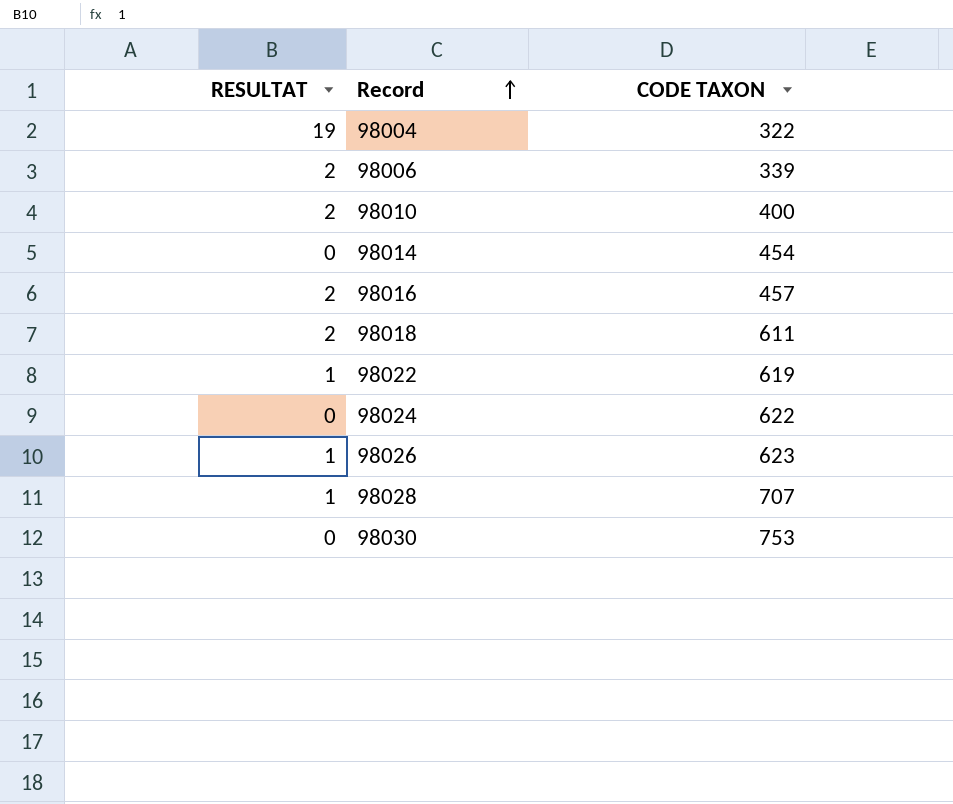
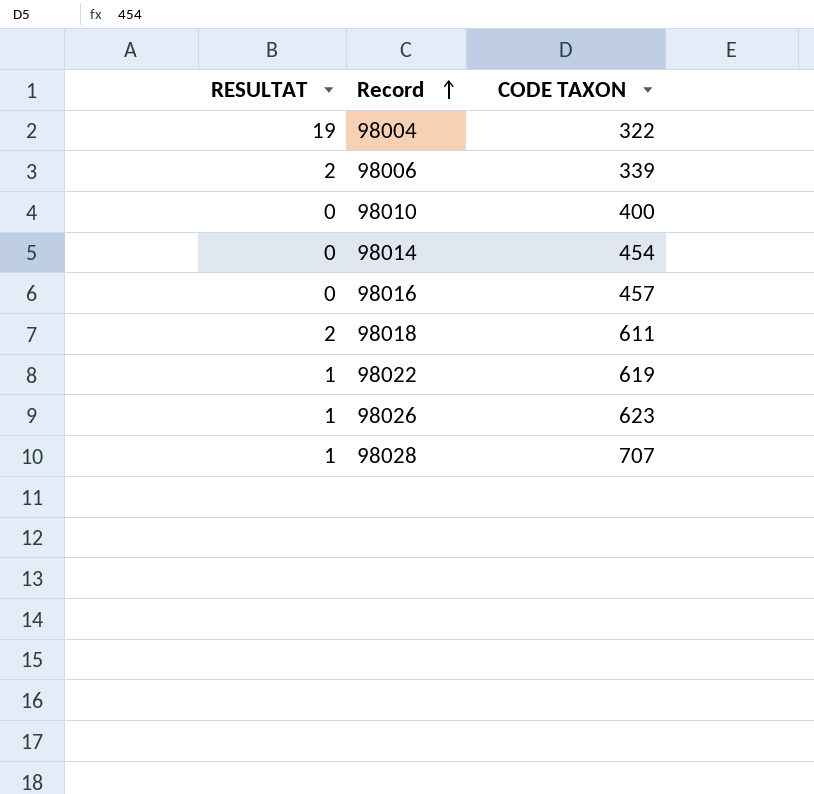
row 98024: 0 | 622 -> none
row 98030: 0 | 753 -> none
98010 | RESULTAT: 2 -> 0
98016 | RESULTAT: 2 -> 0

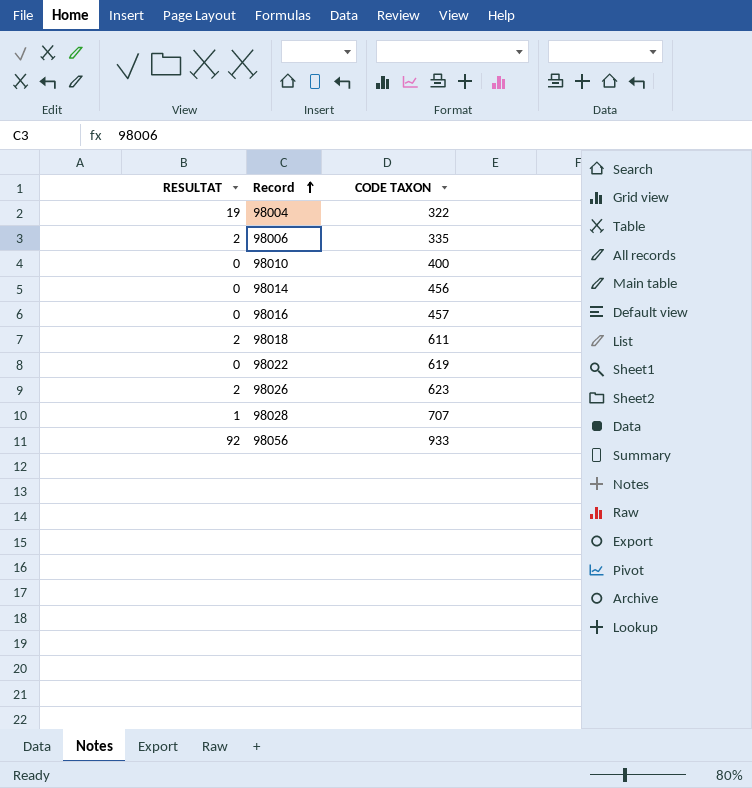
98006 | CODE TAXON: 339 -> 335
98014 | CODE TAXON: 454 -> 456
98022 | RESULTAT: 1 -> 0
98026 | RESULTAT: 1 -> 2
row 98056: none -> 92 | 933

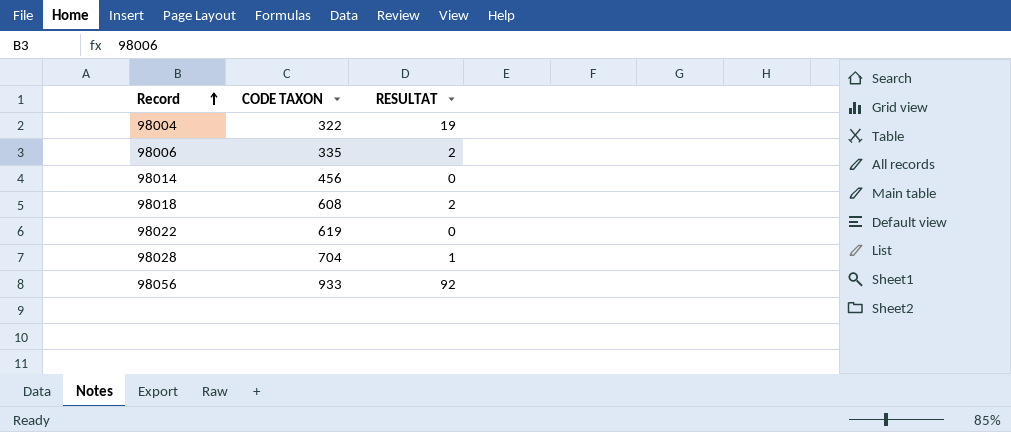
column RESULTAT | position: 1 -> 3
row 98010: 0 | 400 -> none
row 98016: 0 | 457 -> none
row 98026: 2 | 623 -> none
98018 | CODE TAXON: 611 -> 608
98028 | CODE TAXON: 707 -> 704

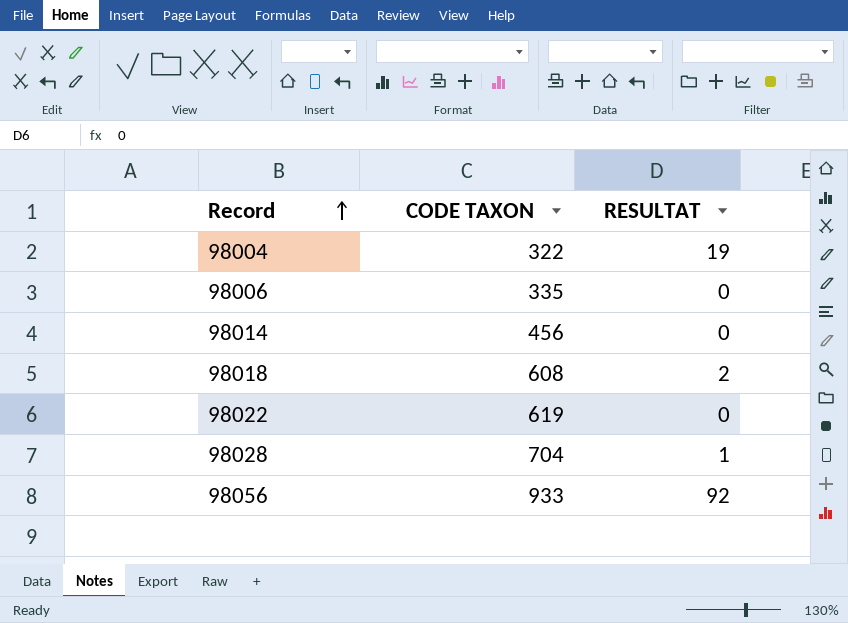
98006 | RESULTAT: 2 -> 0

